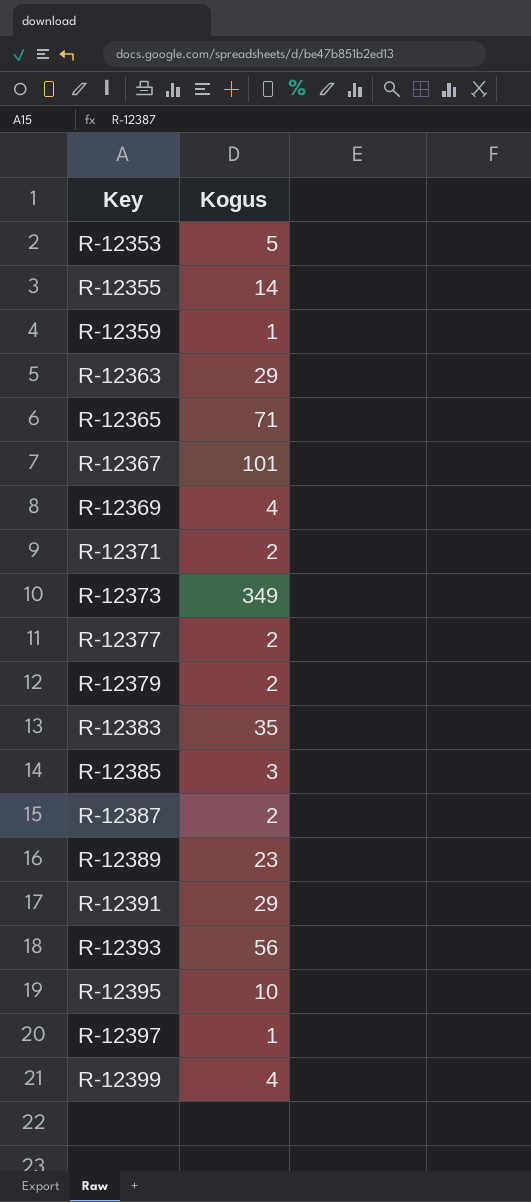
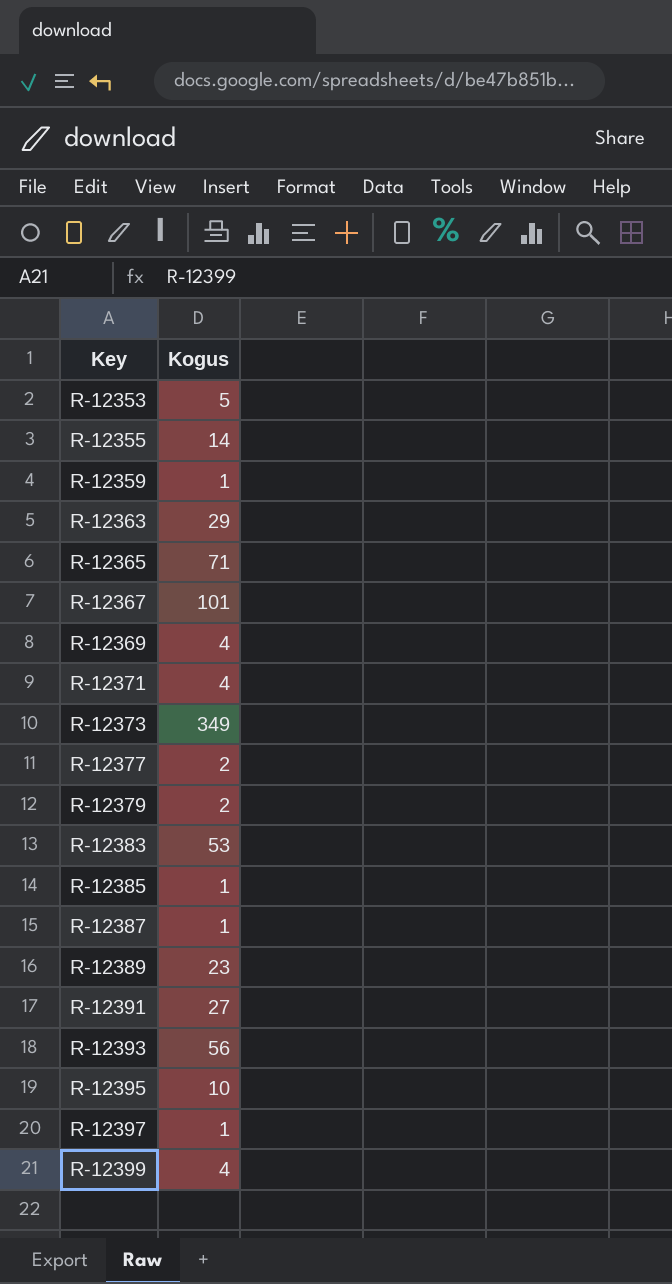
R-12371 | Kogus: 2 -> 4
R-12383 | Kogus: 35 -> 53
R-12385 | Kogus: 3 -> 1
R-12387 | Kogus: 2 -> 1
R-12391 | Kogus: 29 -> 27

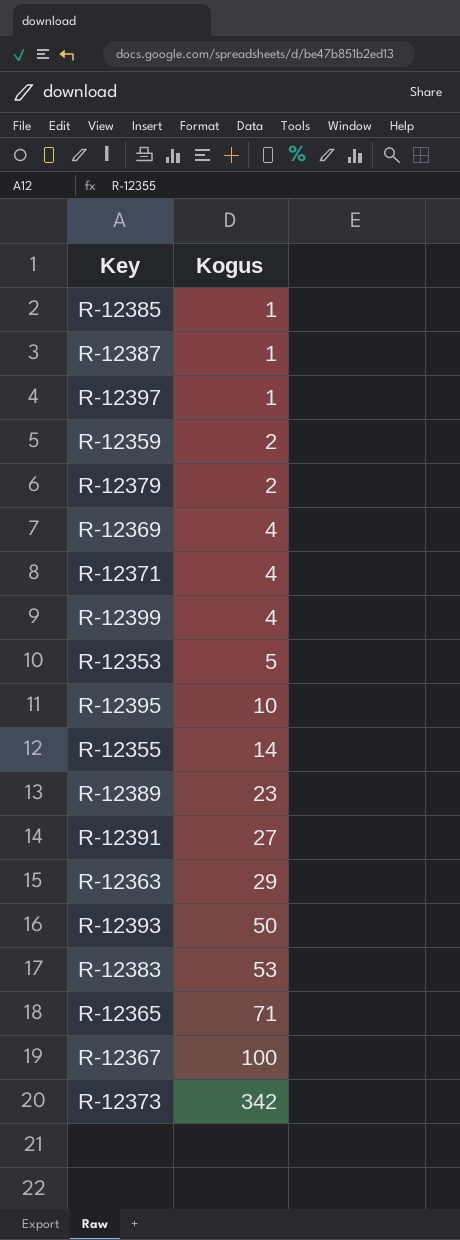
row order: Key ascending -> Kogus ascending
row R-12377: 2 -> none
R-12359 | Kogus: 1 -> 2
R-12393 | Kogus: 56 -> 50
R-12367 | Kogus: 101 -> 100
R-12373 | Kogus: 349 -> 342

